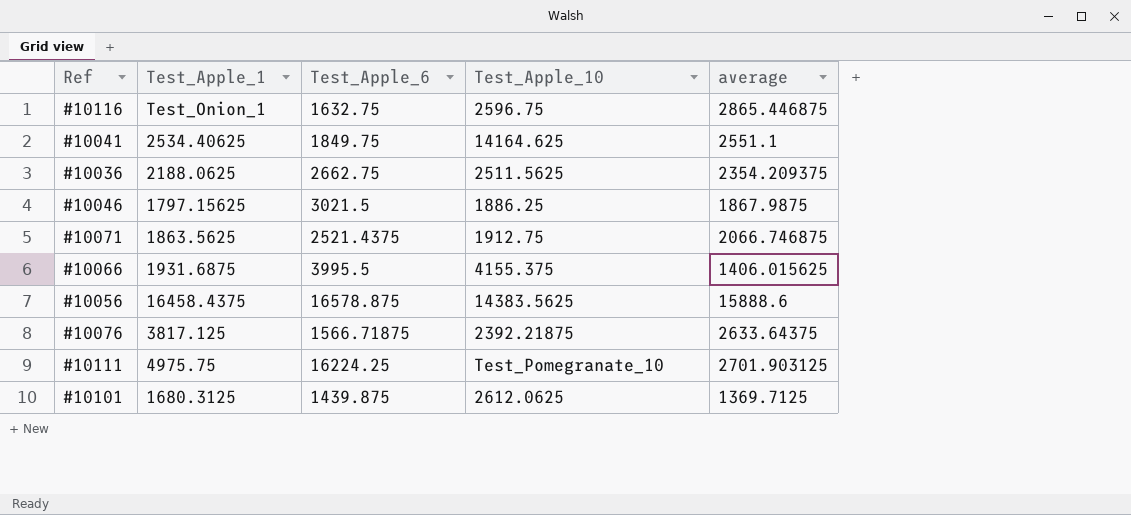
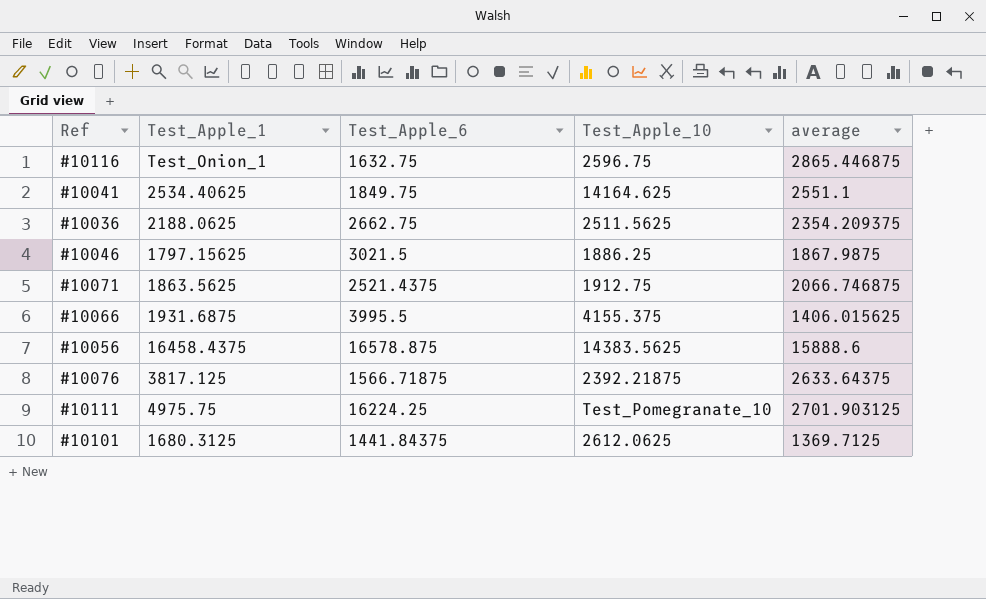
#10101 | Test_Apple_6: 1439.875 -> 1441.84375

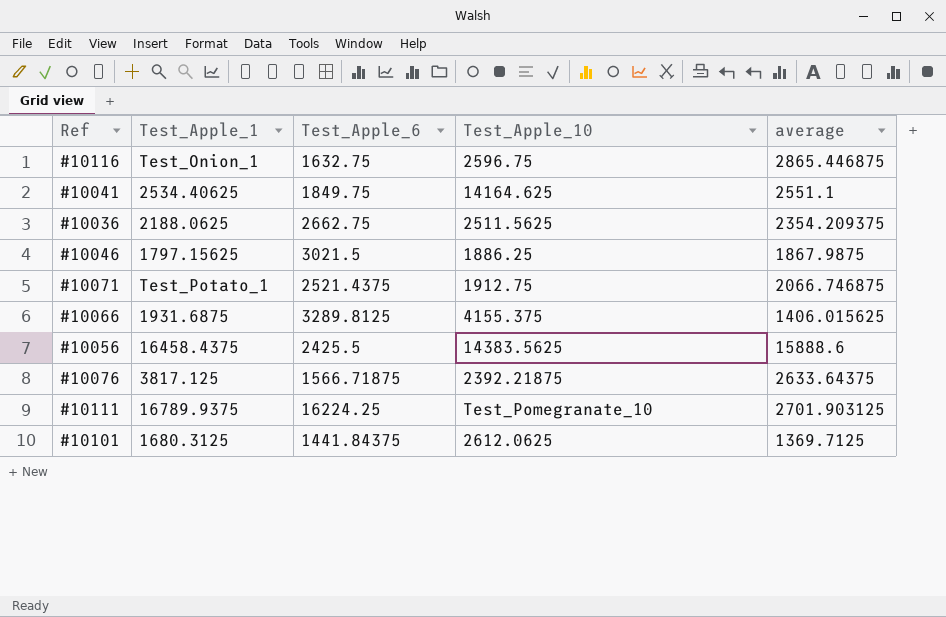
#10071 | Test_Apple_1: 1863.5625 -> Test_Potato_1
#10066 | Test_Apple_6: 3995.5 -> 3289.8125
#10056 | Test_Apple_6: 16578.875 -> 2425.5
#10111 | Test_Apple_1: 4975.75 -> 16789.9375

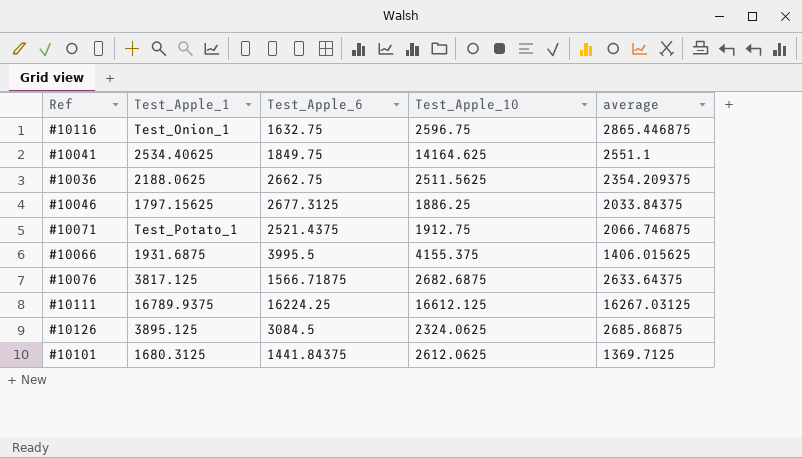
row #10056: 16458.4375 | 2425.5 | 14383.5625 | 15888.6 -> none
#10046 | Test_Apple_6: 3021.5 -> 2677.3125
#10046 | average: 1867.9875 -> 2033.84375
#10066 | Test_Apple_6: 3289.8125 -> 3995.5
#10076 | Test_Apple_10: 2392.21875 -> 2682.6875
#10111 | Test_Apple_10: Test_Pomegranate_10 -> 16612.125
#10111 | average: 2701.903125 -> 16267.03125
row #10126: none -> 3895.125 | 3084.5 | 2324.0625 | 2685.86875

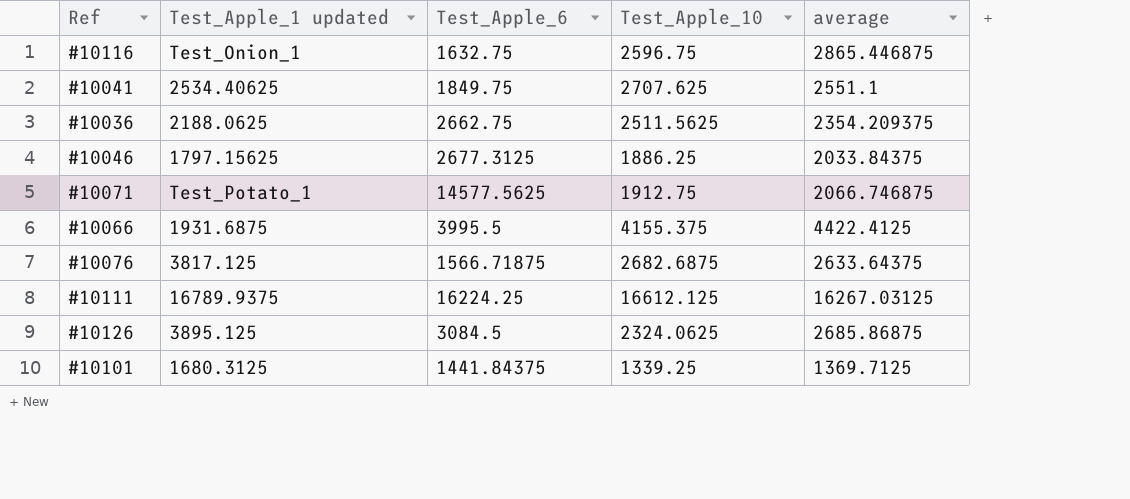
column name: Test_Apple_1 -> Test_Apple_1 updated
#10041 | Test_Apple_10: 14164.625 -> 2707.625
#10071 | Test_Apple_6: 2521.4375 -> 14577.5625
#10066 | average: 1406.015625 -> 4422.4125
#10101 | Test_Apple_10: 2612.0625 -> 1339.25

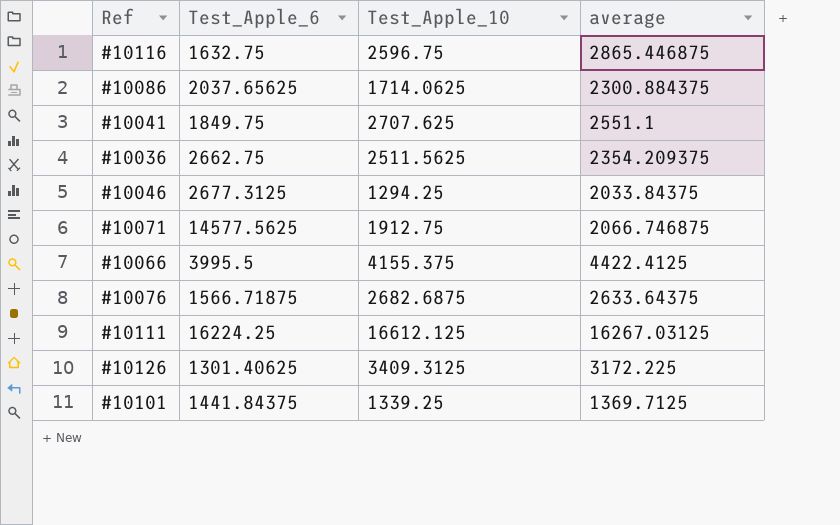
column Test_Apple_1 updated | position: 2 -> none
row #10086: none -> 2037.65625 | 1714.0625 | 2300.884375
#10046 | Test_Apple_10: 1886.25 -> 1294.25
#10126 | Test_Apple_6: 3084.5 -> 1301.40625
#10126 | Test_Apple_10: 2324.0625 -> 3409.3125
#10126 | average: 2685.86875 -> 3172.225

